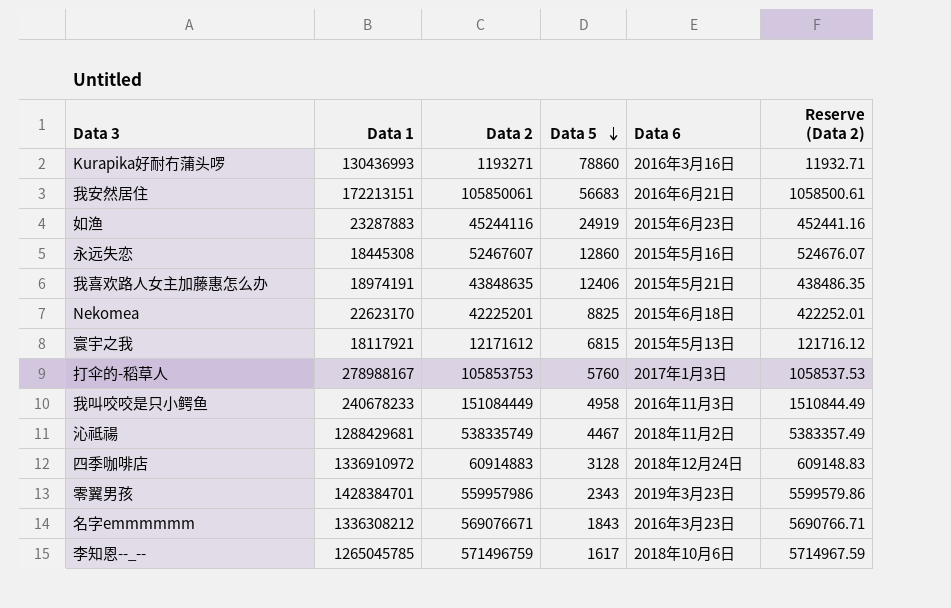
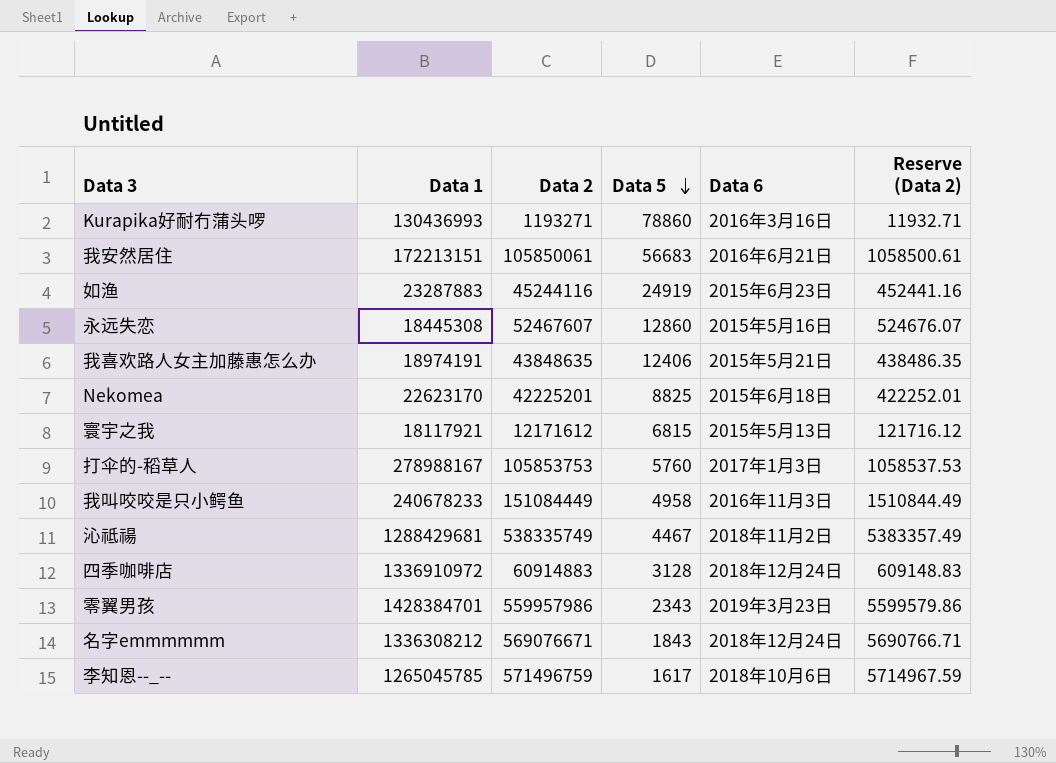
名字emmmmmm | Data 6: 2016年3月23日 -> 2018年12月24日

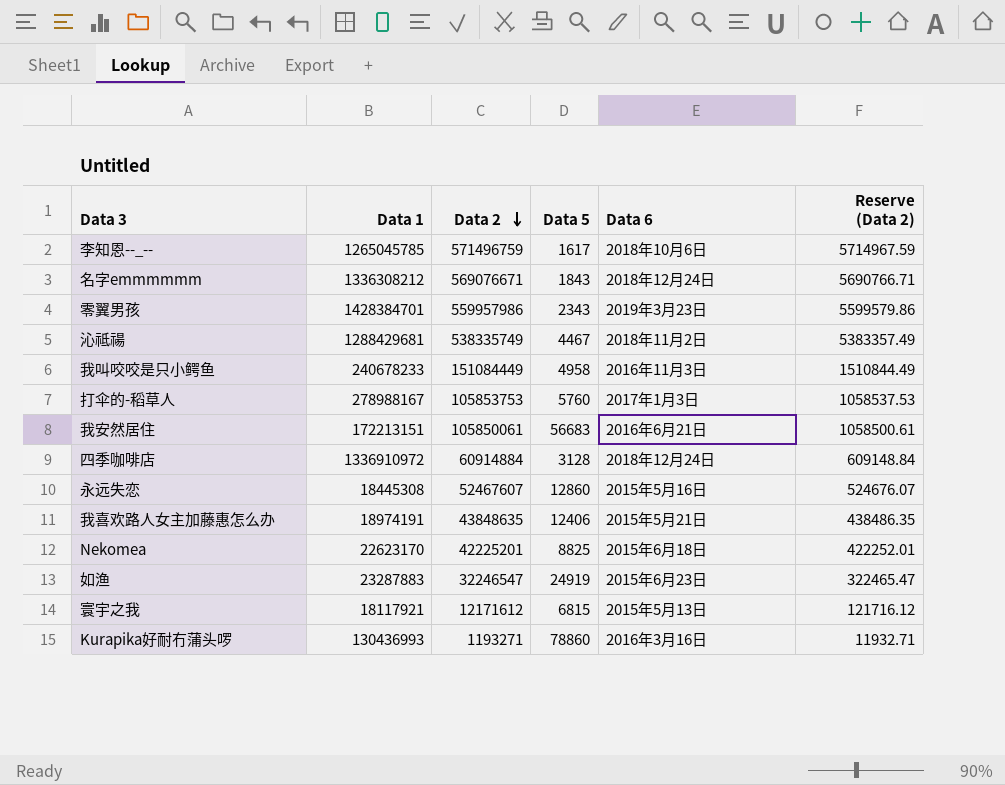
row order: Data 5 descending -> Data 2 descending
四季咖啡店 | Data 2: 60914883 -> 60914884
四季咖啡店 | Reserve (Data 2): 609148.83 -> 609148.84
如渔 | Data 2: 45244116 -> 32246547
如渔 | Reserve (Data 2): 452441.16 -> 322465.47

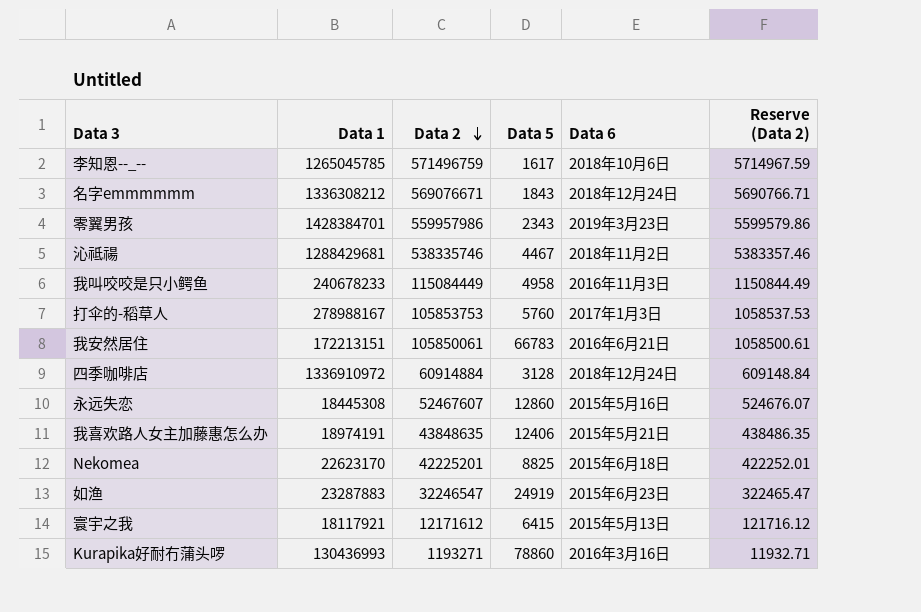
沁祗禓 | Data 2: 538335749 -> 538335746
沁祗禓 | Reserve (Data 2): 5383357.49 -> 5383357.46
我叫咬咬是只小鳄鱼 | Data 2: 151084449 -> 115084449
我叫咬咬是只小鳄鱼 | Reserve (Data 2): 1510844.49 -> 1150844.49
我安然居住 | Data 5: 56683 -> 66783
寰宇之我 | Data 5: 6815 -> 6415

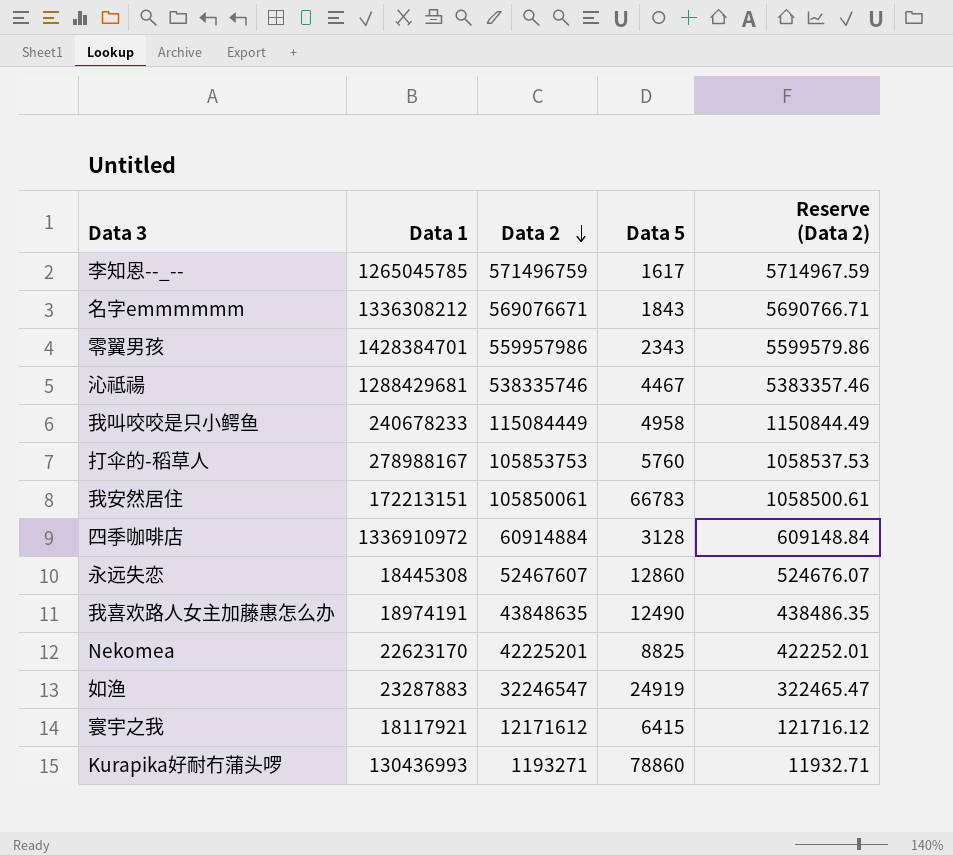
column Data 6 | position: 5 -> none
我喜欢路人女主加藤惠怎么办 | Data 5: 12406 -> 12490

